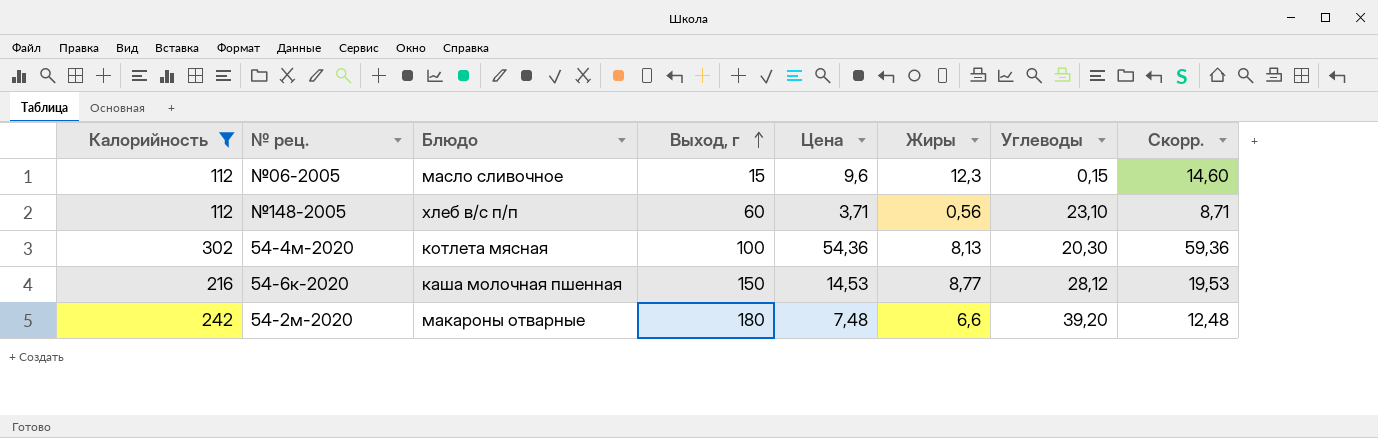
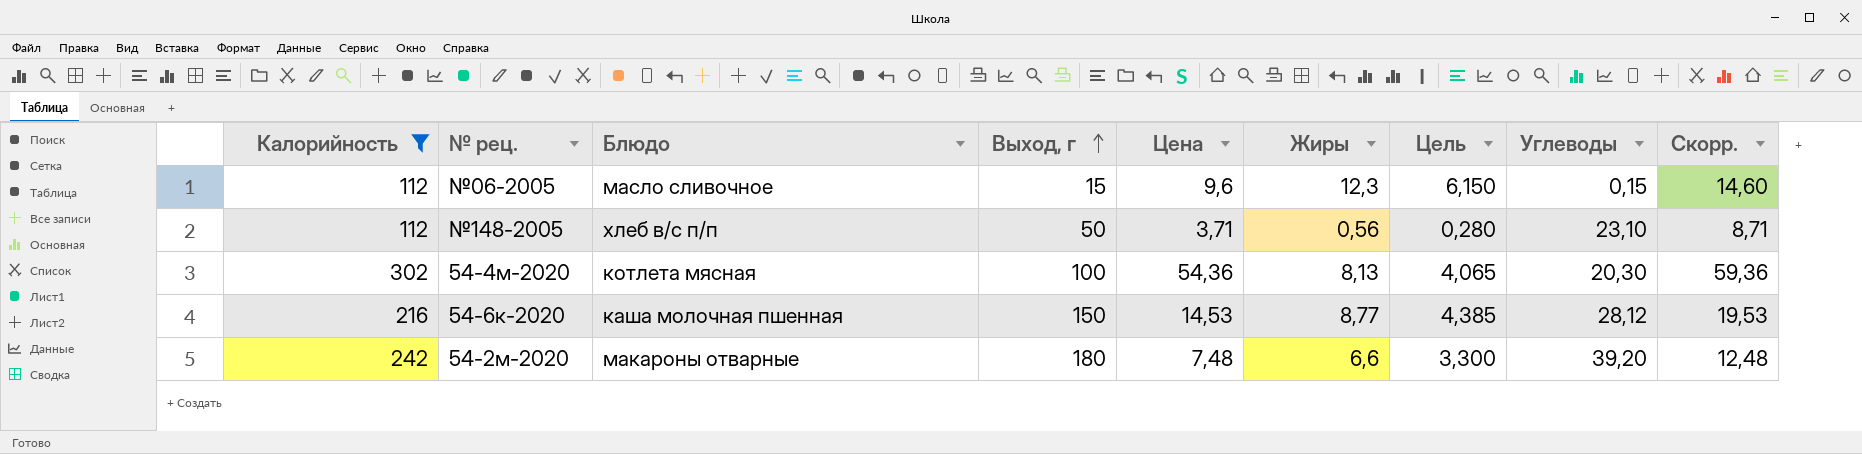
column Цель | formula: none -> [Жиры] * 0,5
№148-2005 | Выход, г: 60 -> 50

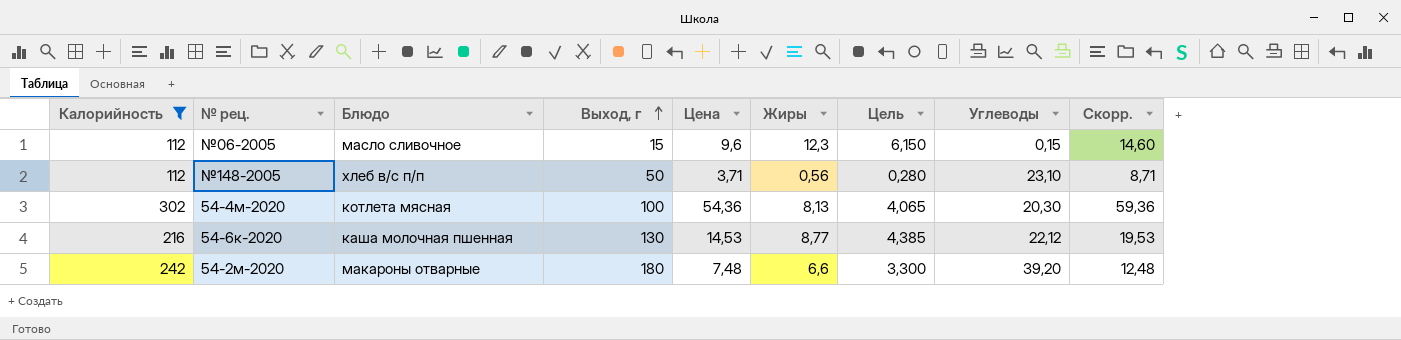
54-6к-2020 | Выход, г: 150 -> 130
54-6к-2020 | Углеводы: 28,12 -> 22,12

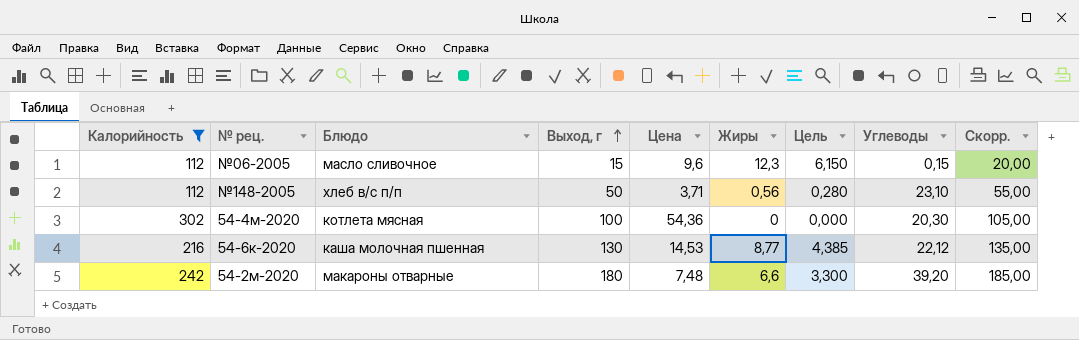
column Скорр. | formula: [Цена] + 5 -> [Выход, г] + 5
54-4м-2020 | Жиры: 8,13 -> 0
54-4м-2020 | Цель: 4,065 -> 0,000

